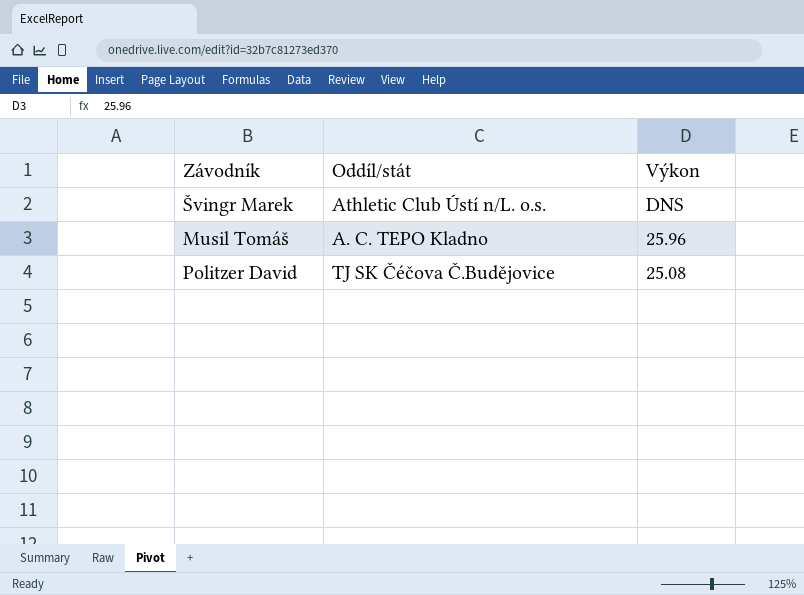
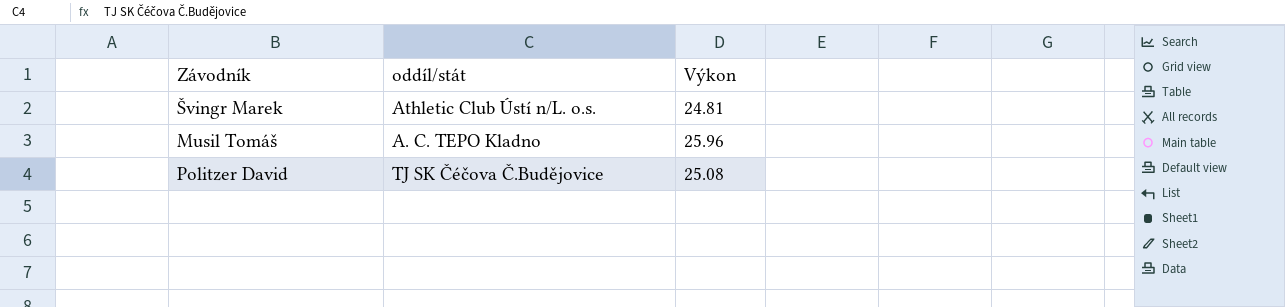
column name: Oddíl/stát -> oddíl/stát
Švingr Marek | Výkon: DNS -> 24.81

